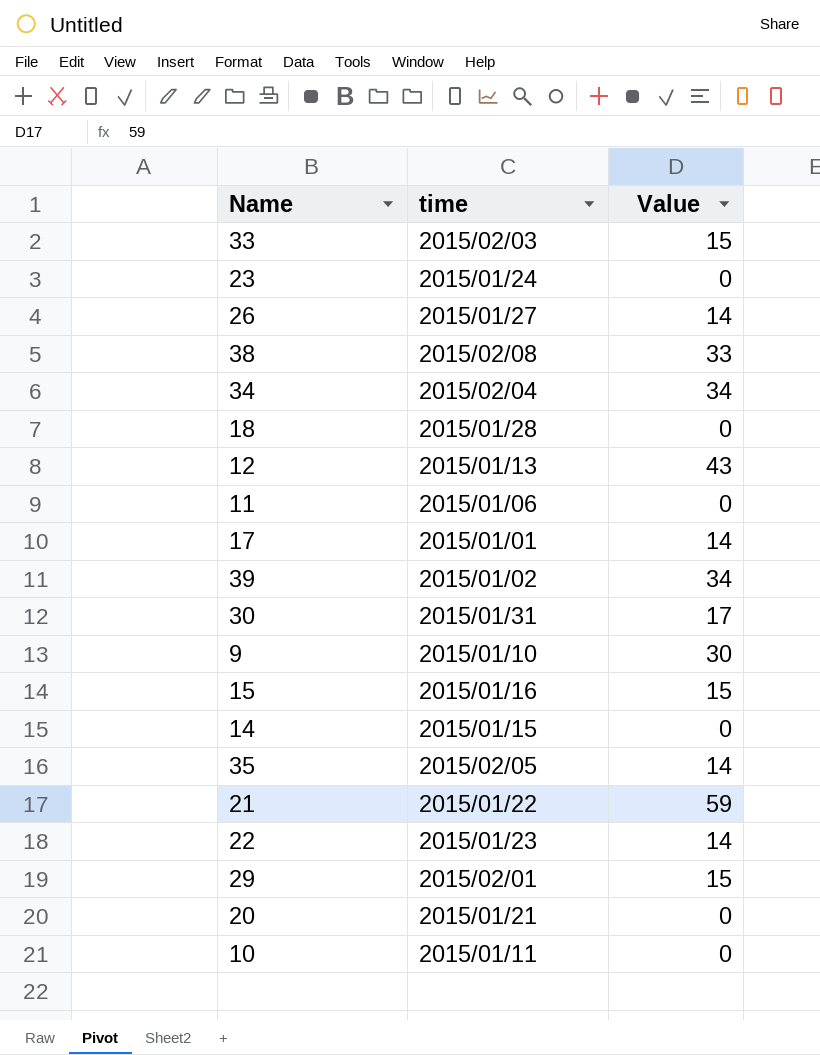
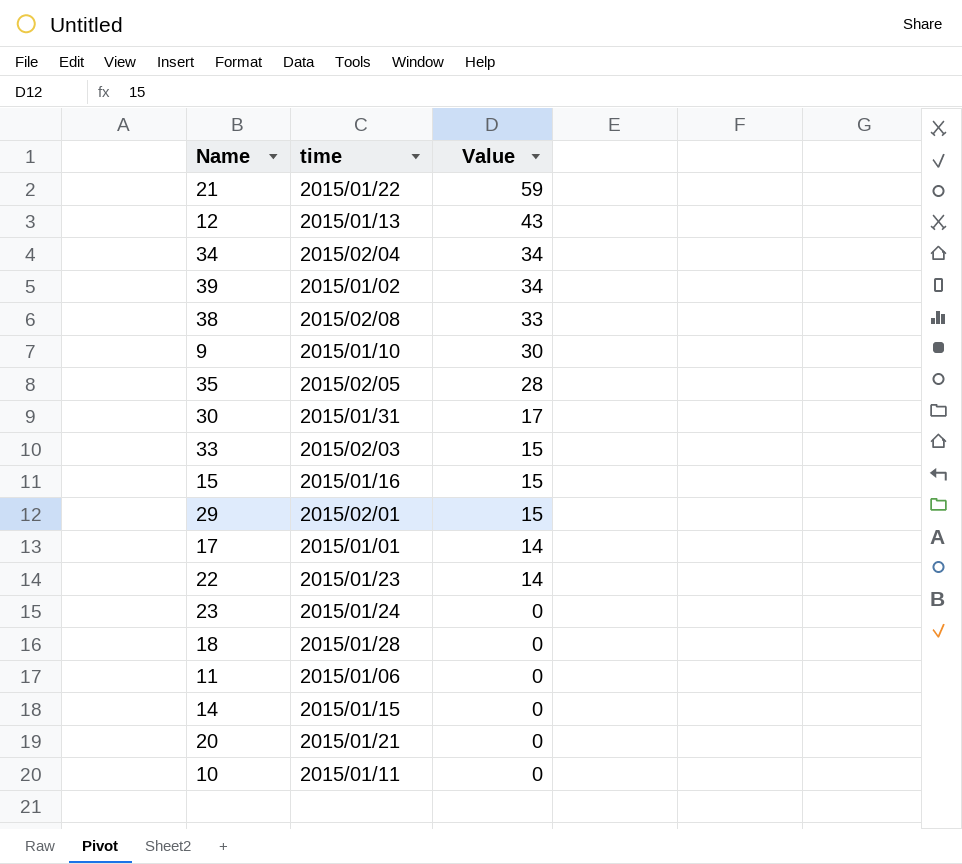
row order: none -> Value descending
row 26: 2015/01/27 | 14 -> none
35 | Value: 14 -> 28

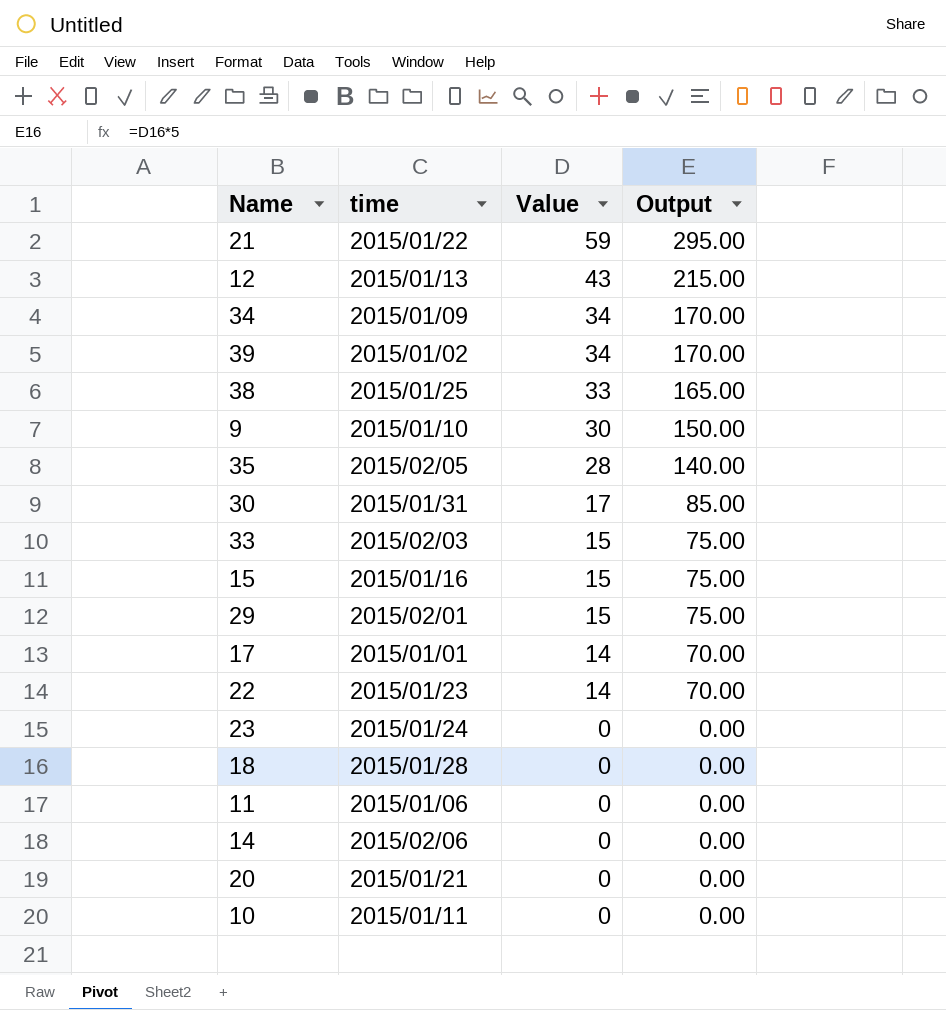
column Output | formula: none -> [Value] * 5
34 | time: 2015/02/04 -> 2015/01/09
38 | time: 2015/02/08 -> 2015/01/25
14 | time: 2015/01/15 -> 2015/02/06

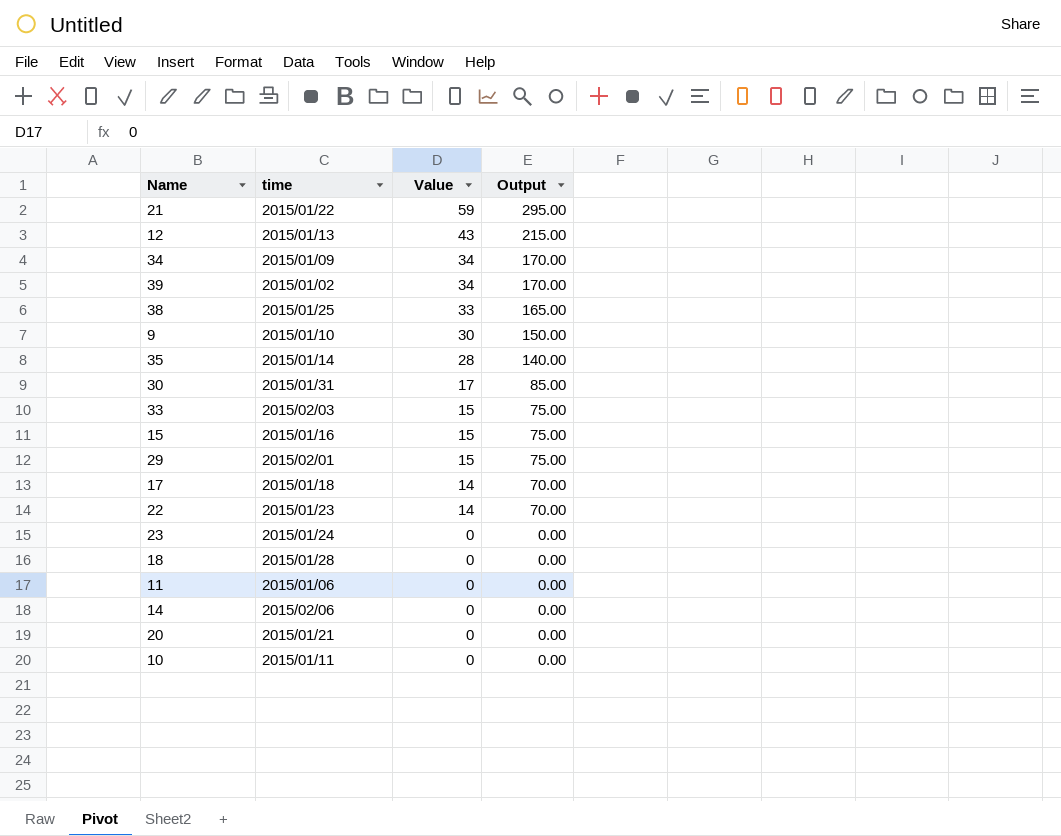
35 | time: 2015/02/05 -> 2015/01/14
17 | time: 2015/01/01 -> 2015/01/18

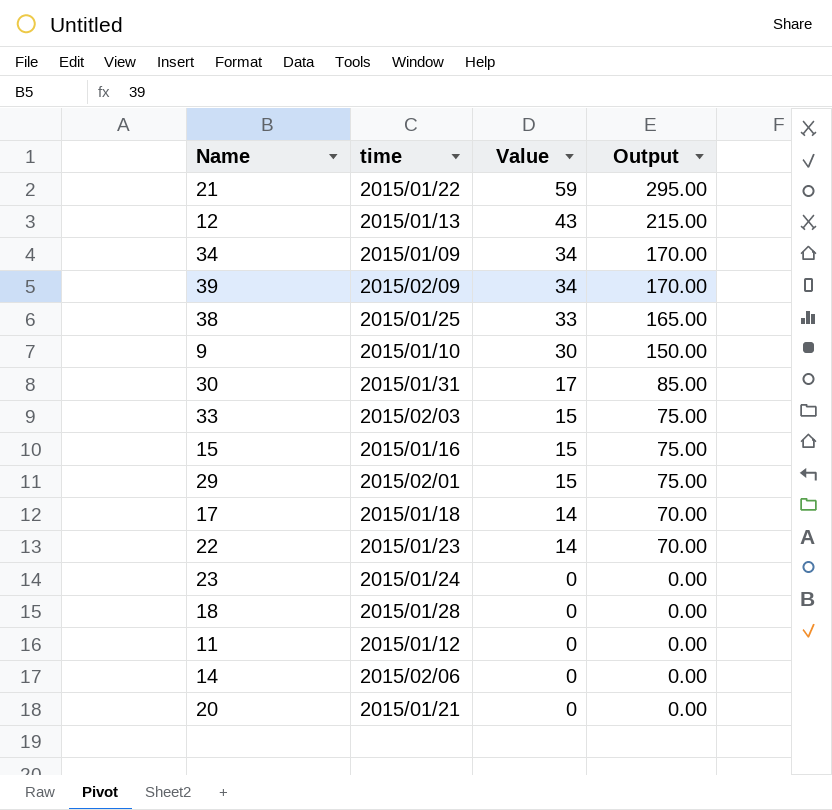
row 35: 2015/01/14 | 28 | 140.00 -> none
row 10: 2015/01/11 | 0 | 0.00 -> none
39 | time: 2015/01/02 -> 2015/02/09
11 | time: 2015/01/06 -> 2015/01/12

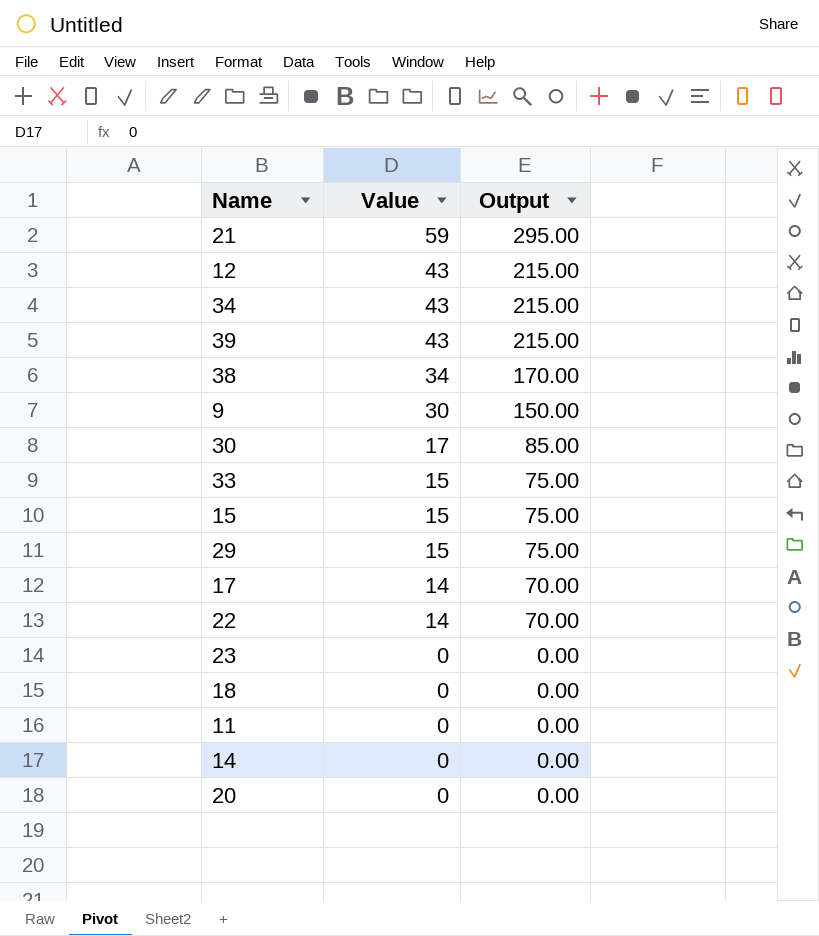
column time | position: 2 -> none
34 | Value: 34 -> 43
34 | Output: 170.00 -> 215.00
39 | Value: 34 -> 43
39 | Output: 170.00 -> 215.00
38 | Value: 33 -> 34
38 | Output: 165.00 -> 170.00

